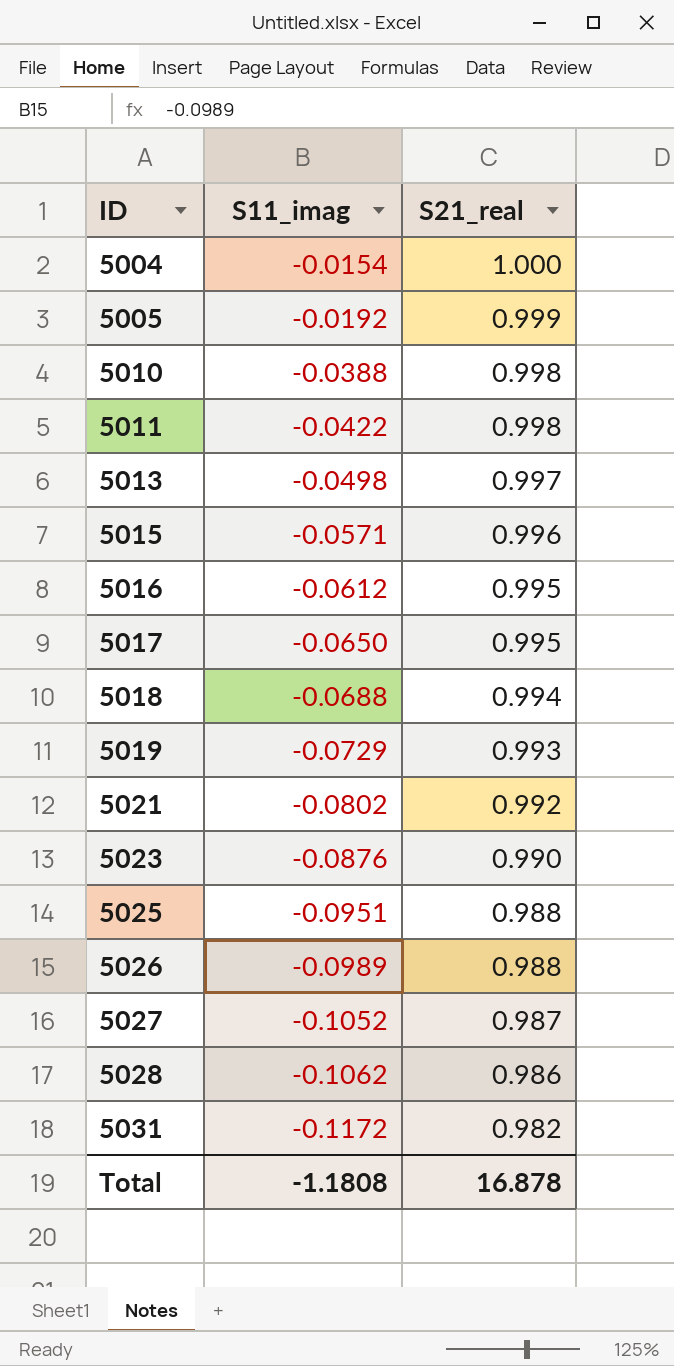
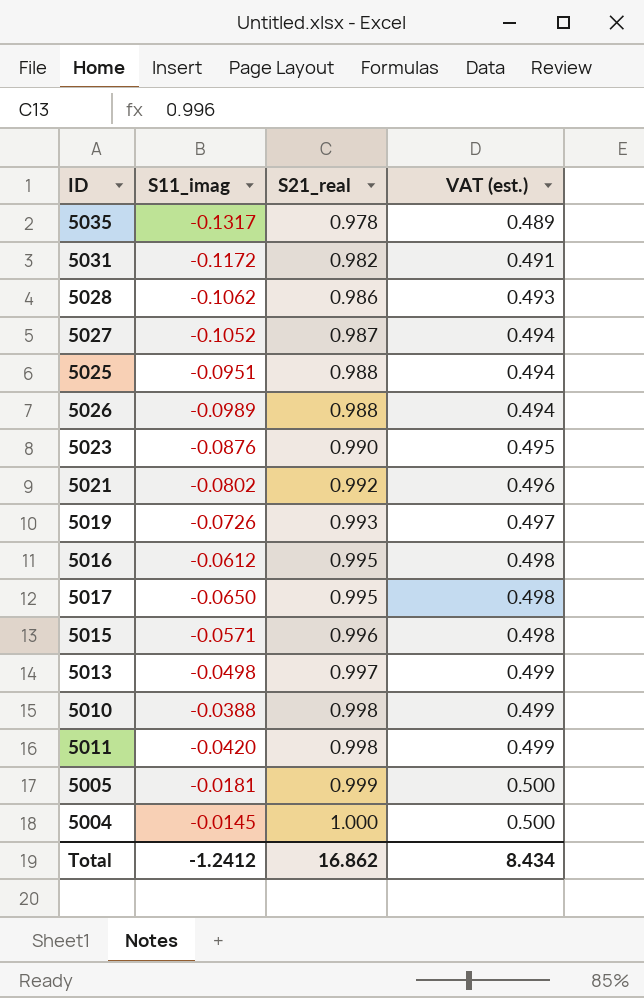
row order: ID ascending -> S21_real ascending
column VAT (est.) | formula: none -> [S21_real] * 0.5
row 5018: -0.0688 | 0.994 -> none
row 5035: none -> -0.1317 | 0.978 | 0.489
5019 | S11_imag: -0.0729 -> -0.0726
5011 | S11_imag: -0.0422 -> -0.0420
5005 | S11_imag: -0.0192 -> -0.0181
5004 | S11_imag: -0.0154 -> -0.0145
Total | S11_imag: -1.1808 -> -1.2412
Total | S21_real: 16.878 -> 16.862

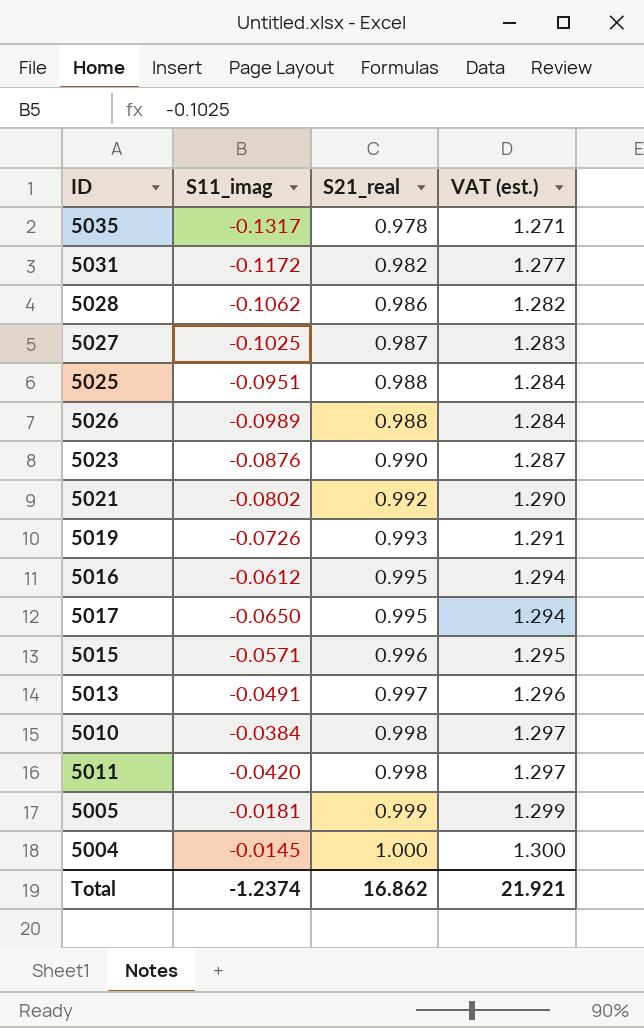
column VAT (est.) | formula: [S21_real] * 0.5 -> [S21_real] * 1.3
5027 | S11_imag: -0.1052 -> -0.1025
5013 | S11_imag: -0.0498 -> -0.0491
5010 | S11_imag: -0.0388 -> -0.0384
Total | S11_imag: -1.2412 -> -1.2374
Total | VAT (est.): 8.434 -> 21.921

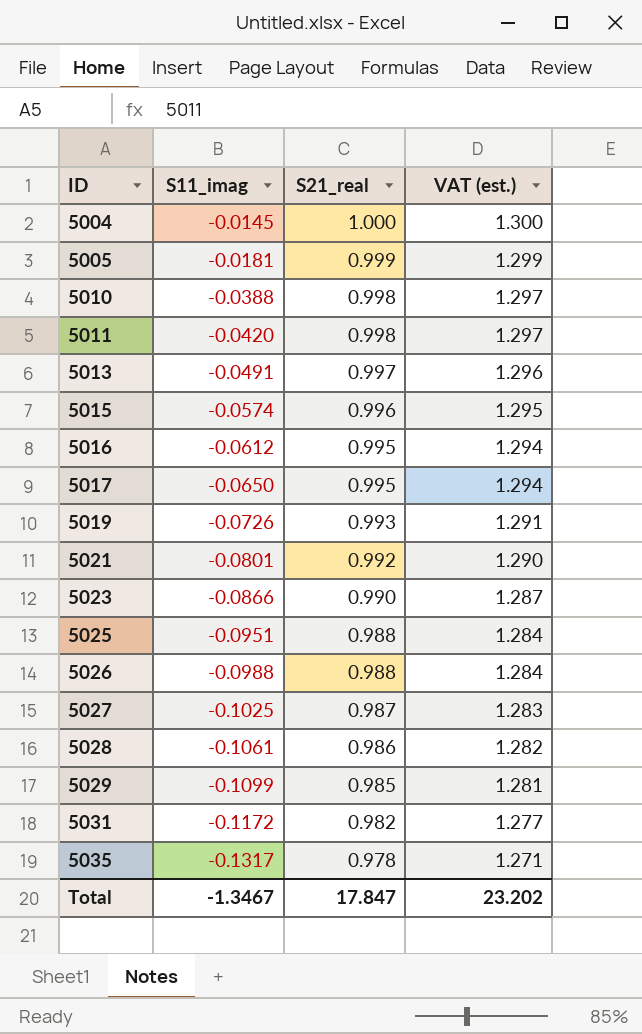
row order: S21_real ascending -> ID ascending
5010 | S11_imag: -0.0384 -> -0.0388
5015 | S11_imag: -0.0571 -> -0.0574
5021 | S11_imag: -0.0802 -> -0.0801
5023 | S11_imag: -0.0876 -> -0.0866
5026 | S11_imag: -0.0989 -> -0.0988
5028 | S11_imag: -0.1062 -> -0.1061
row 5029: none -> -0.1099 | 0.985 | 1.281
Total | S11_imag: -1.2374 -> -1.3467
Total | S21_real: 16.862 -> 17.847
Total | VAT (est.): 21.921 -> 23.202

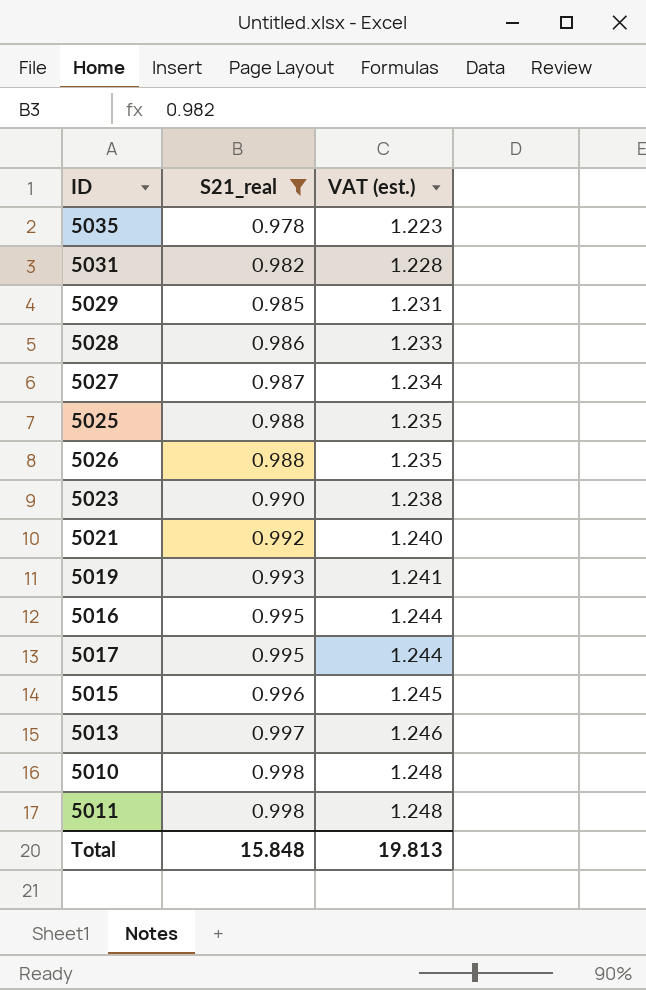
filter: none -> S21_real <= 0.998
row order: ID ascending -> S21_real ascending
column S11_imag | position: 2 -> none
column VAT (est.) | formula: [S21_real] * 1.3 -> [S21_real] * 1.25
Total | S21_real: 17.847 -> 15.848
Total | VAT (est.): 23.202 -> 19.813

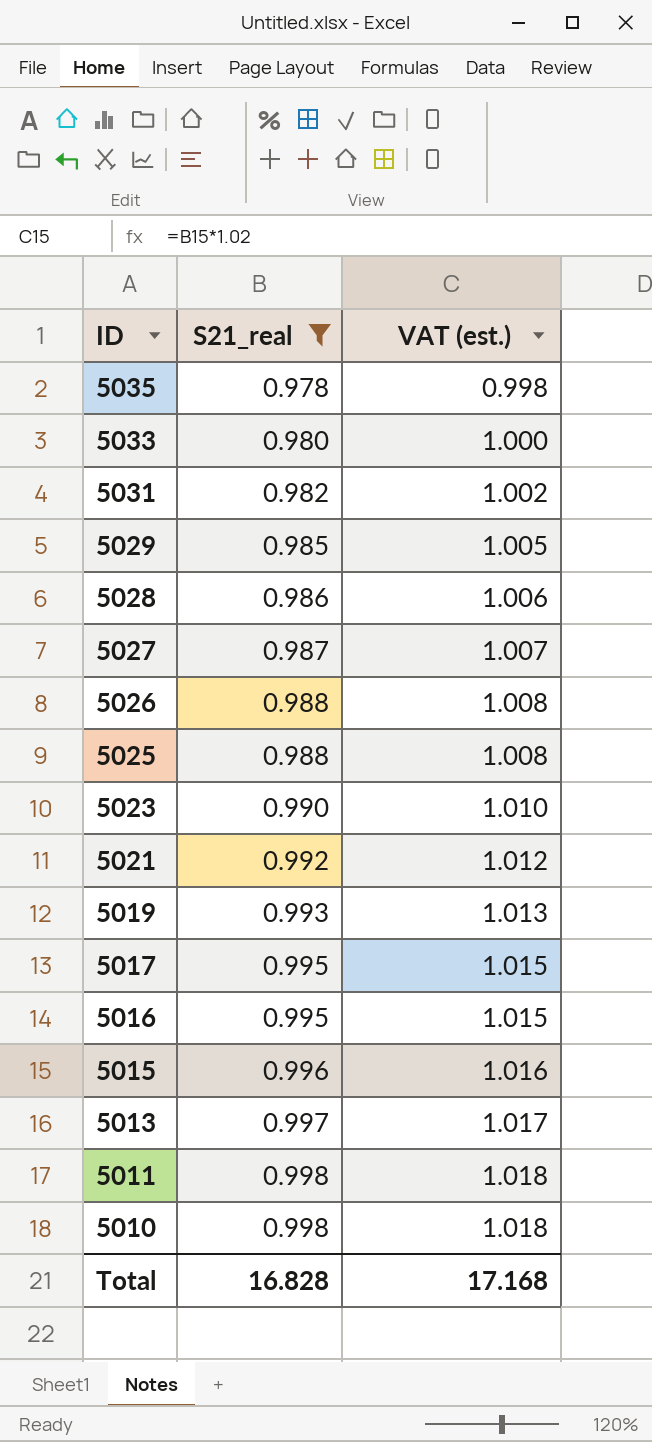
row order: S21_real ascending -> ID descending
column VAT (est.) | formula: [S21_real] * 1.25 -> [S21_real] * 1.02
row 5033: none -> 0.980 | 1.000
Total | S21_real: 15.848 -> 16.828
Total | VAT (est.): 19.813 -> 17.168

